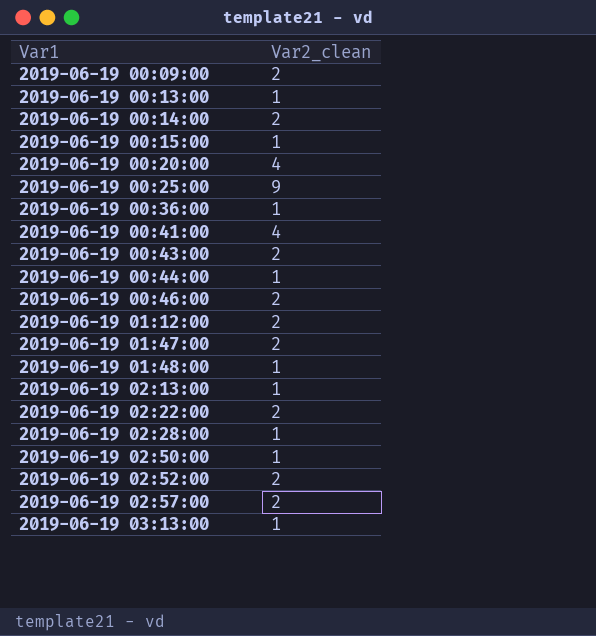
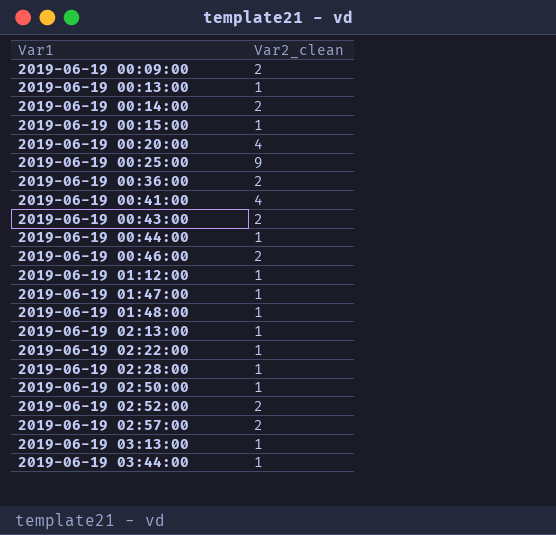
2019-06-19 00:36:00 | Var2_clean: 1 -> 2
2019-06-19 01:12:00 | Var2_clean: 2 -> 1
2019-06-19 01:47:00 | Var2_clean: 2 -> 1
2019-06-19 02:22:00 | Var2_clean: 2 -> 1
row 2019-06-19 03:44:00: none -> 1

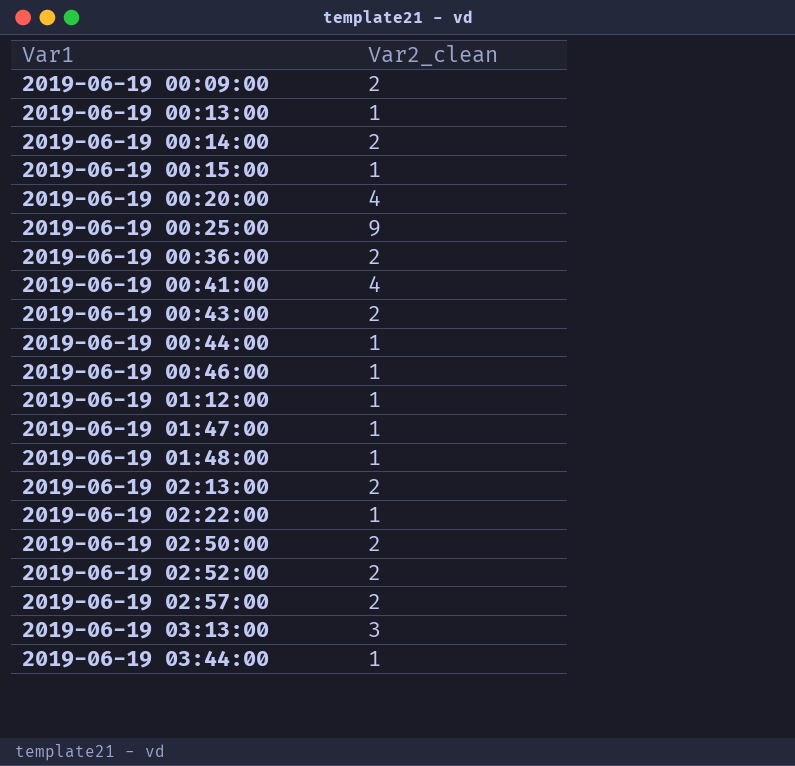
row 2019-06-19 02:28:00: 1 -> none
2019-06-19 00:46:00 | Var2_clean: 2 -> 1
2019-06-19 02:13:00 | Var2_clean: 1 -> 2
2019-06-19 02:50:00 | Var2_clean: 1 -> 2
2019-06-19 03:13:00 | Var2_clean: 1 -> 3

